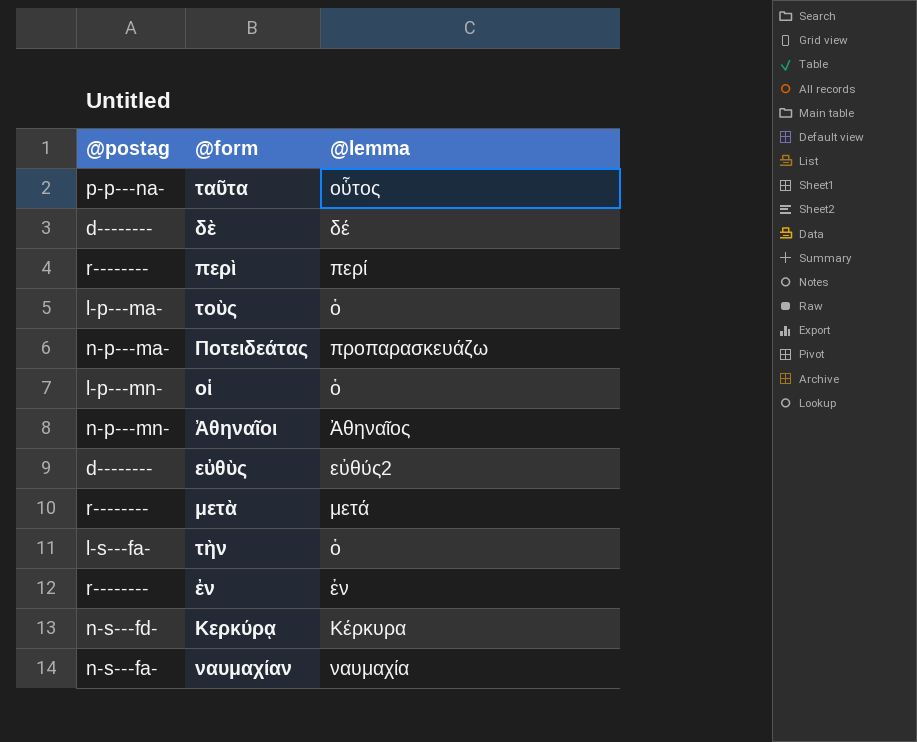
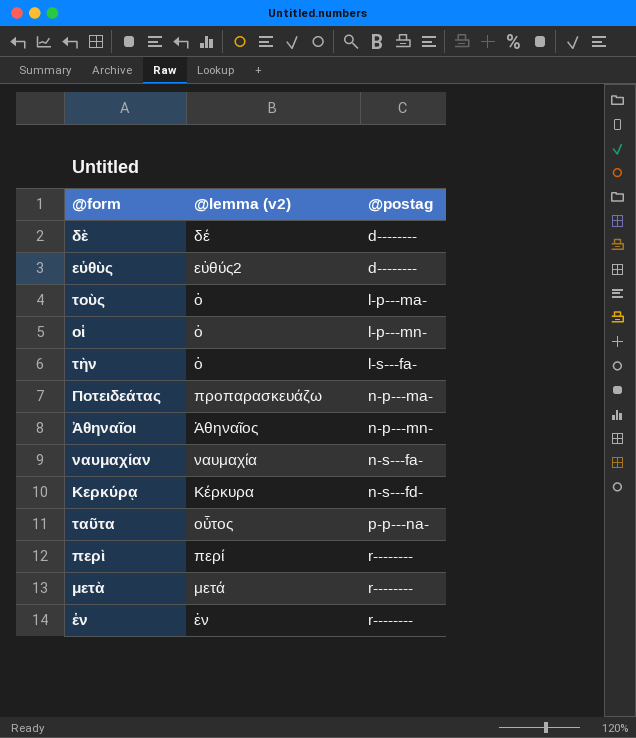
row order: none -> @postag ascending
column name: @lemma -> @lemma (v2)
column @postag | position: 1 -> 3

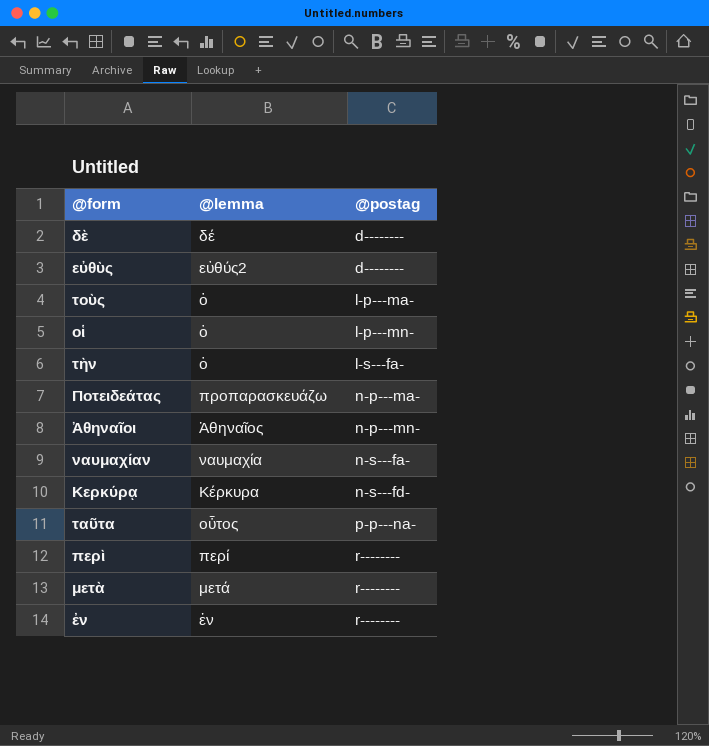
column name: @lemma (v2) -> @lemma

